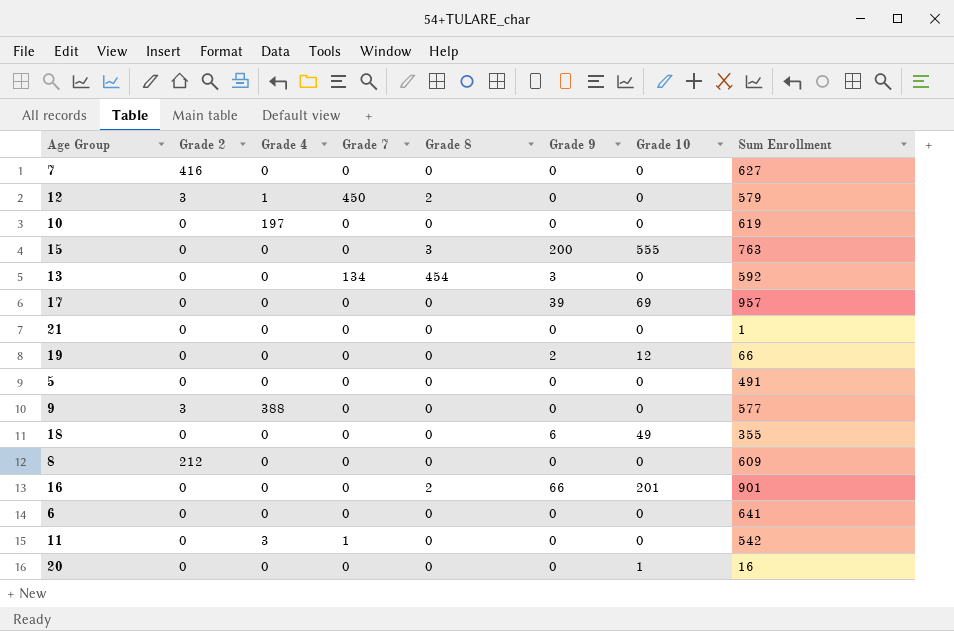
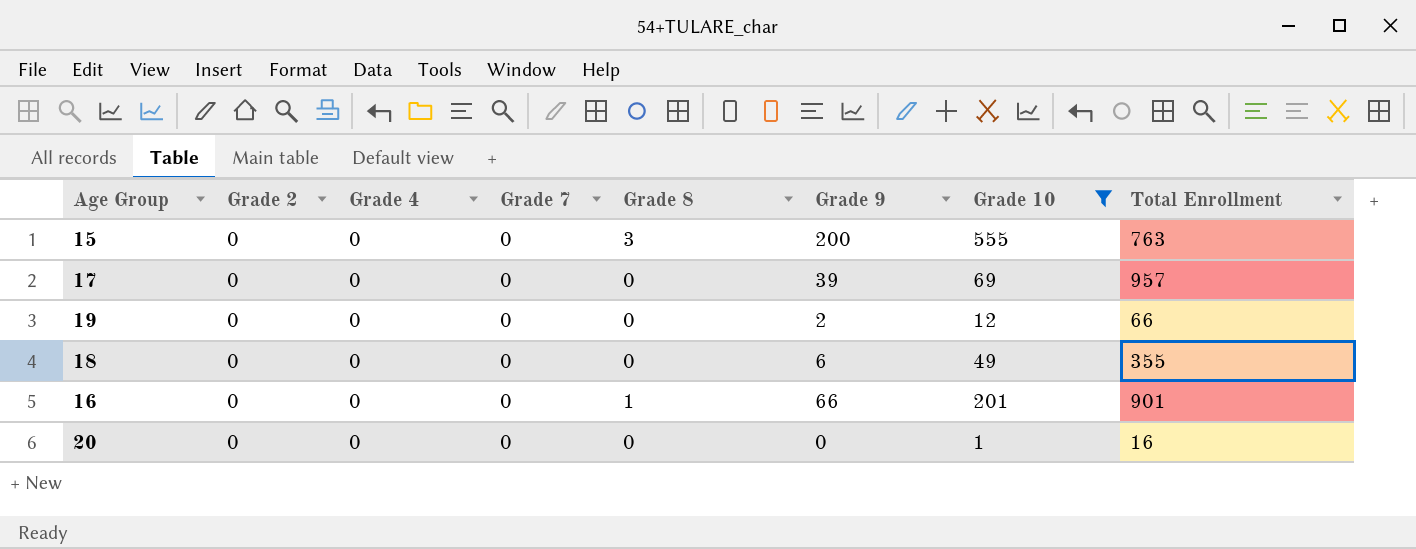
filter: none -> Grade 10 != 0
column name: Sum Enrollment -> Total Enrollment
16 | Grade 8: 2 -> 1

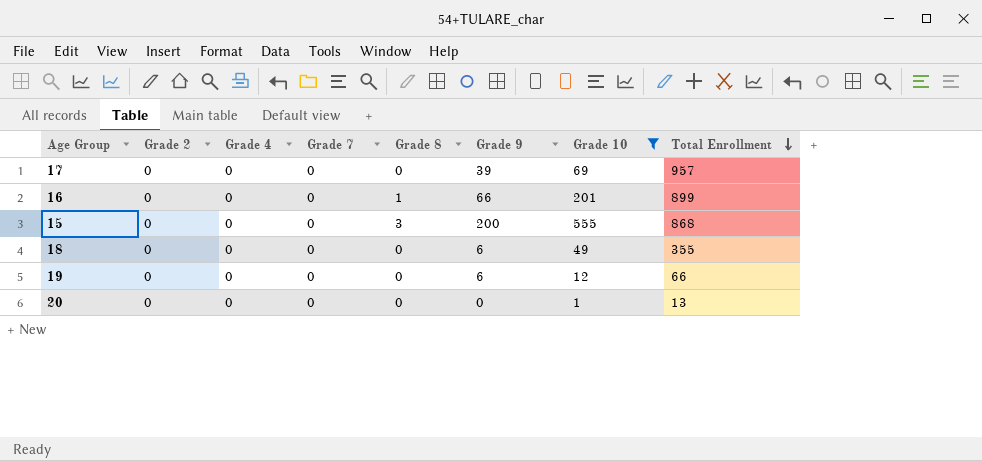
row order: none -> Total Enrollment descending
16 | Total Enrollment: 901 -> 899
15 | Total Enrollment: 763 -> 868
19 | Grade 9: 2 -> 6
20 | Total Enrollment: 16 -> 13

